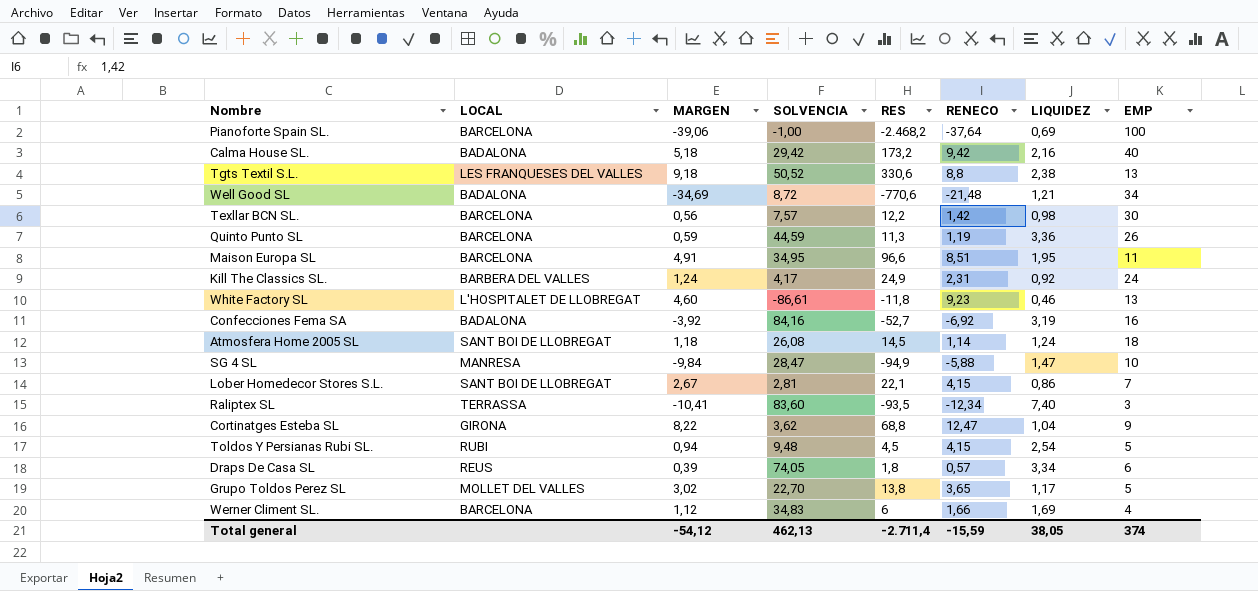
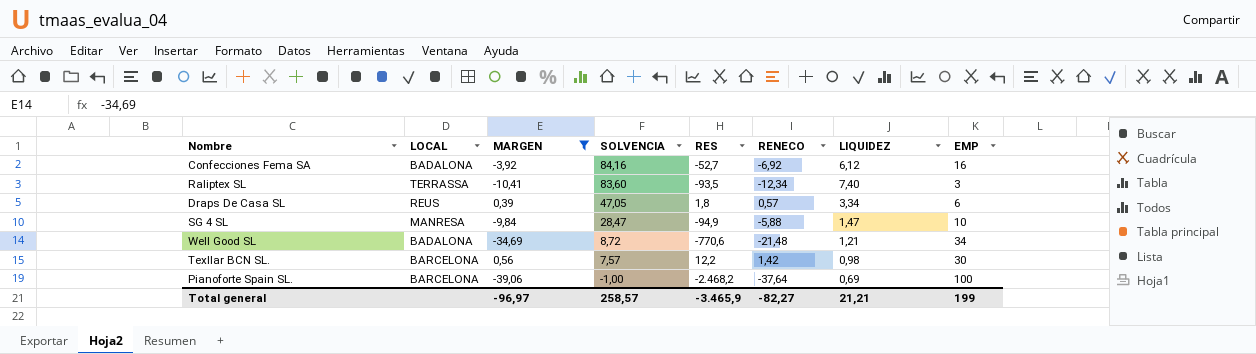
filter: none -> MARGEN <= 0,56
row order: none -> SOLVENCIA descending
Confecciones Fema SA | LIQUIDEZ: 3,19 -> 6,12
Draps De Casa SL | SOLVENCIA: 74,05 -> 47,05
Total general | MARGEN: -54,12 -> -96,97
Total general | SOLVENCIA: 462,13 -> 258,57
Total general | RES: -2.711,4 -> -3.465,9
Total general | RENECO: -15,59 -> -82,27
Total general | LIQUIDEZ: 38,05 -> 21,21
Total general | EMP: 374 -> 199

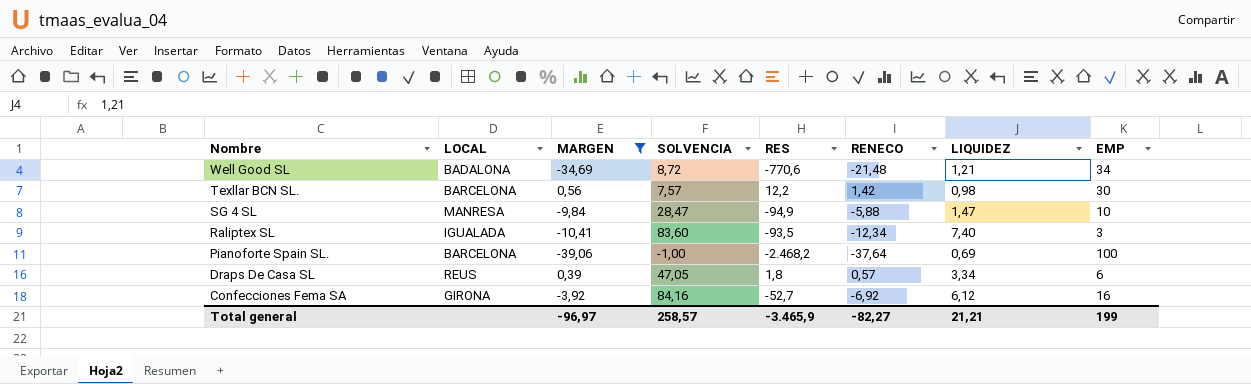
row order: SOLVENCIA descending -> Nombre descending
Raliptex SL | LOCAL: TERRASSA -> IGUALADA
Confecciones Fema SA | LOCAL: BADALONA -> GIRONA

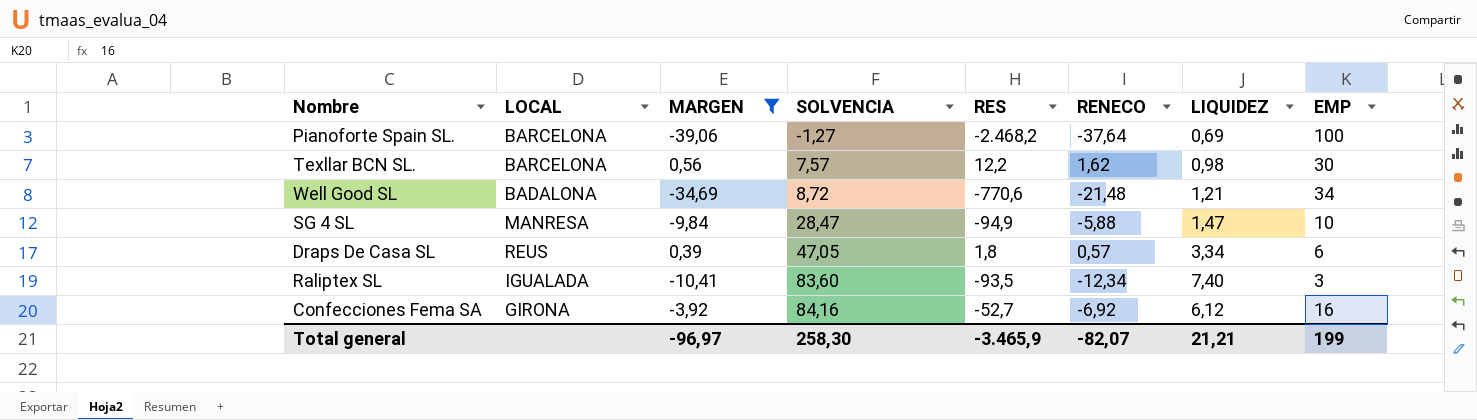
row order: Nombre descending -> SOLVENCIA ascending
Pianoforte Spain SL. | SOLVENCIA: -1,00 -> -1,27
Texllar BCN SL. | RENECO: 1,42 -> 1,62
Total general | SOLVENCIA: 258,57 -> 258,30
Total general | RENECO: -82,27 -> -82,07

